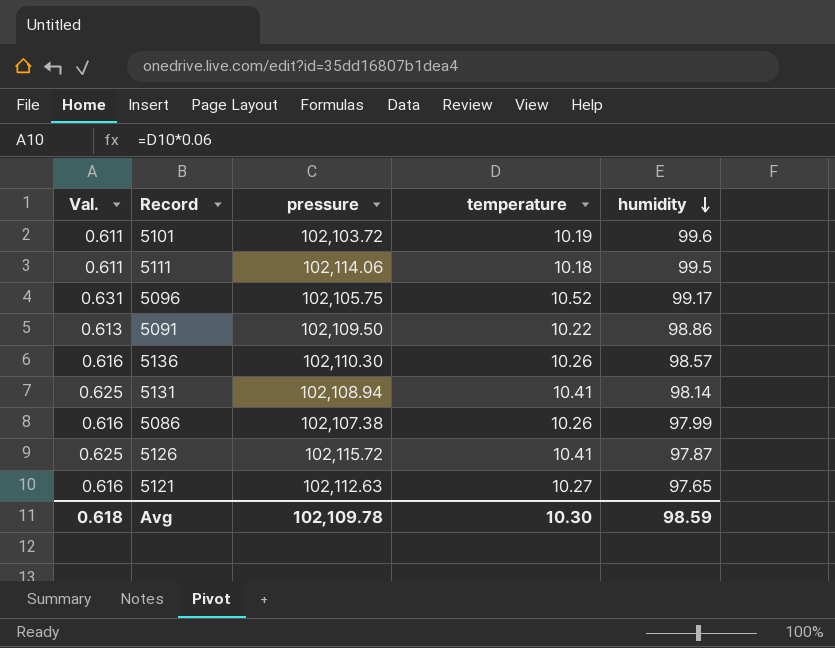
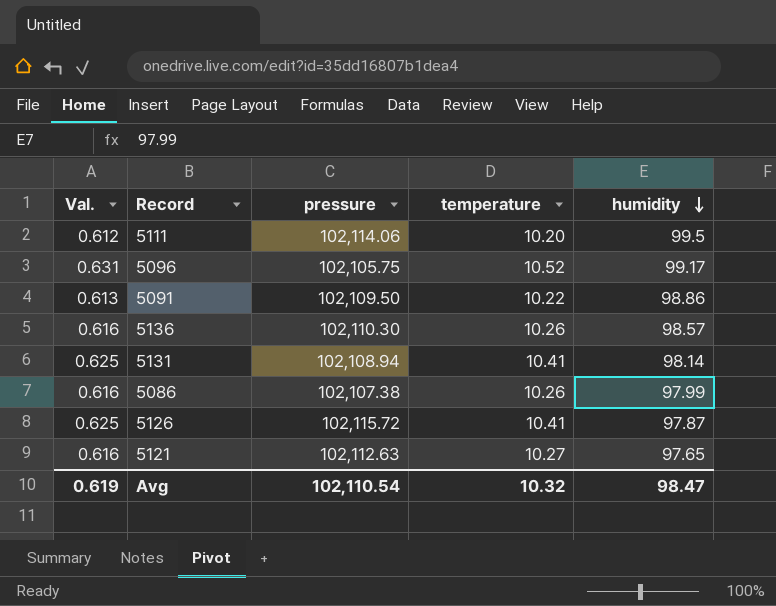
row 5101: 0.611 | 102,103.72 | 10.19 | 99.6 -> none
5111 | Val.: 0.611 -> 0.612
5111 | temperature: 10.18 -> 10.20
Avg | Val.: 0.618 -> 0.619
Avg | pressure: 102,109.78 -> 102,110.54
Avg | temperature: 10.30 -> 10.32
Avg | humidity: 98.59 -> 98.47

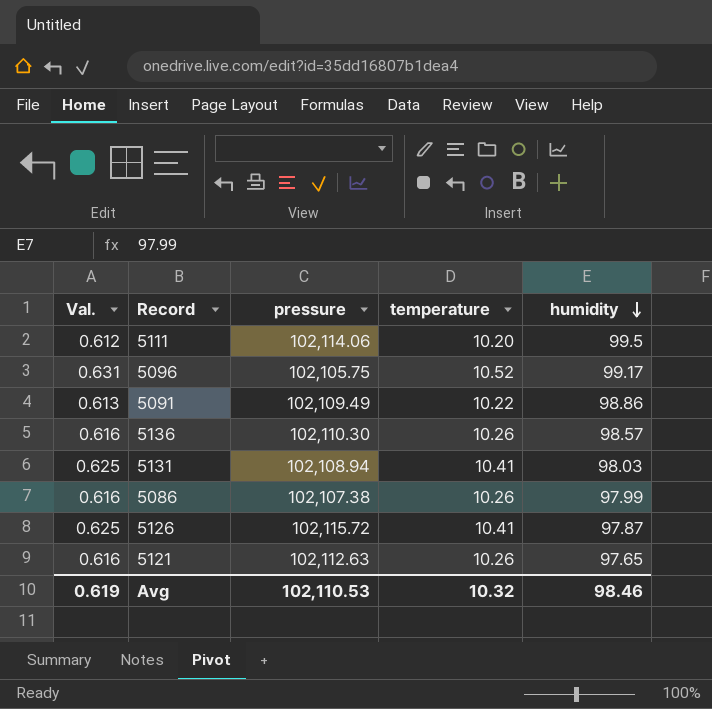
5091 | pressure: 102,109.50 -> 102,109.49
5131 | humidity: 98.14 -> 98.03
5121 | temperature: 10.27 -> 10.26
Avg | pressure: 102,110.54 -> 102,110.53
Avg | humidity: 98.47 -> 98.46

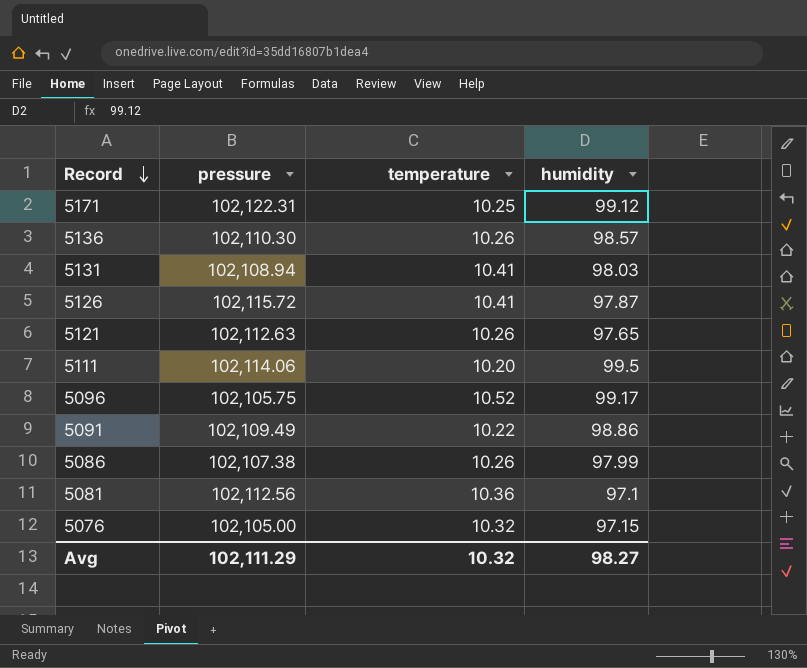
row order: humidity descending -> Record descending
column Val. | formula: [temperature] * 0.06 -> none
row 5171: none -> 102,122.31 | 10.25 | 99.12
row 5081: none -> 102,112.56 | 10.36 | 97.1
row 5076: none -> 102,105.00 | 10.32 | 97.15
Avg | pressure: 102,110.53 -> 102,111.29
Avg | humidity: 98.46 -> 98.27

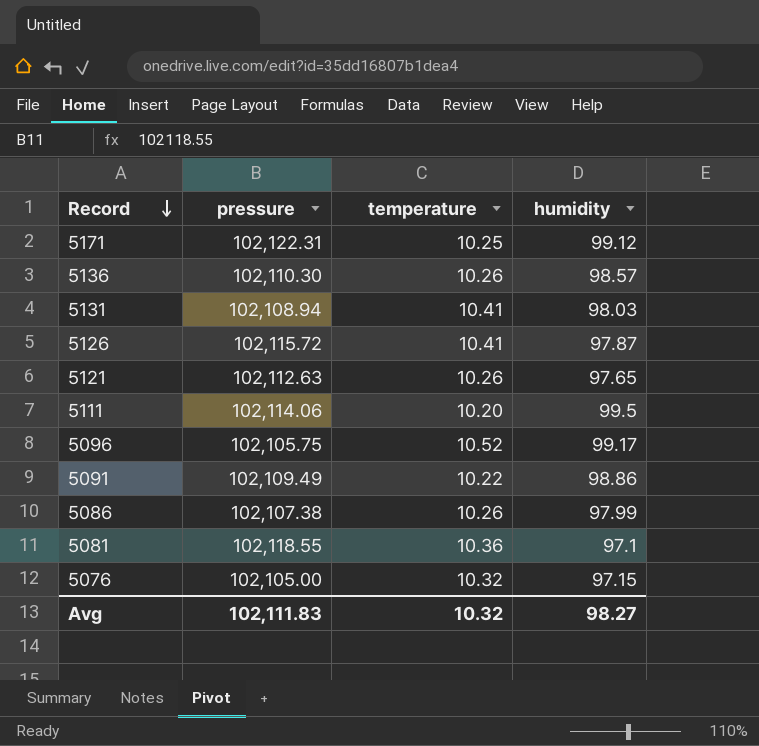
5081 | pressure: 102,112.56 -> 102,118.55
Avg | pressure: 102,111.29 -> 102,111.83

